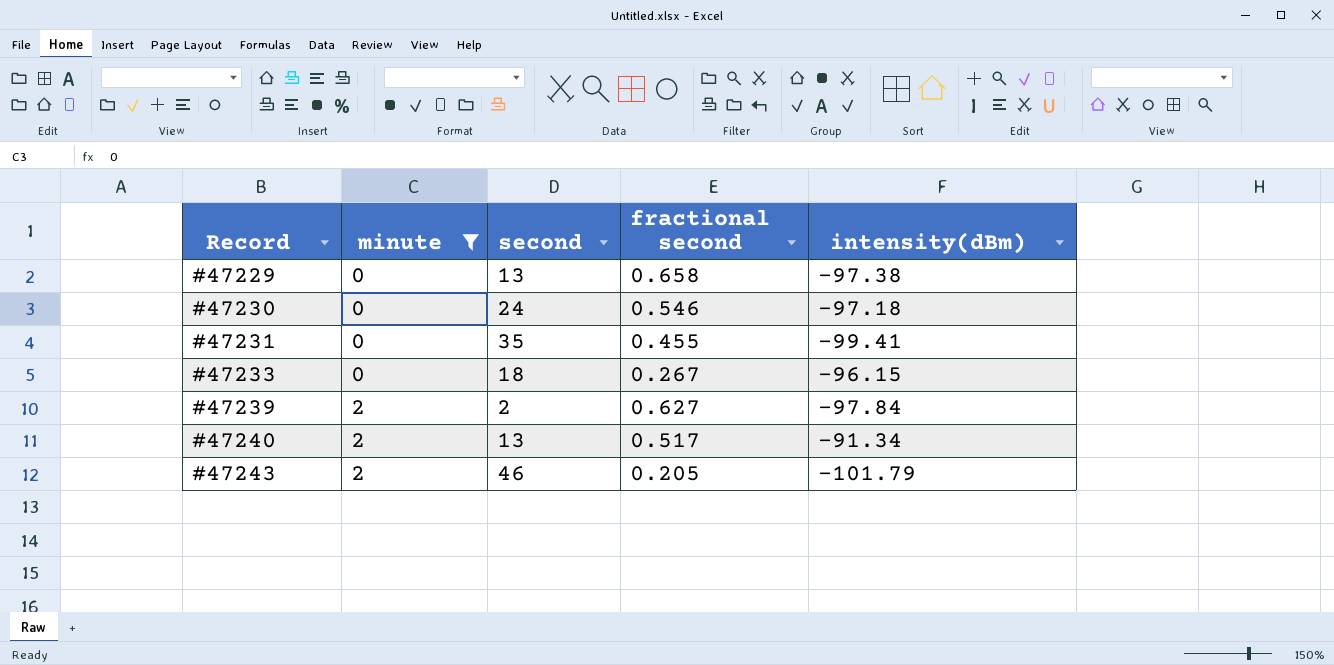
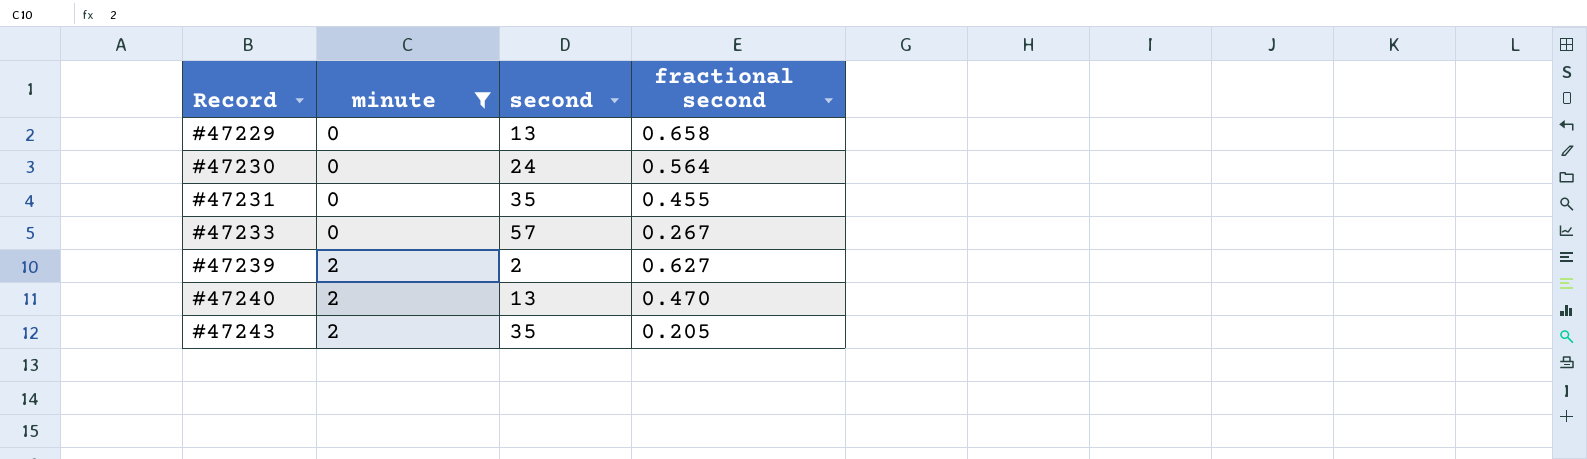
column intensity(dBm) | position: 5 -> none
#47230 | fractional second: 0.546 -> 0.564
#47233 | second: 18 -> 57
#47240 | fractional second: 0.517 -> 0.470
#47243 | second: 46 -> 35

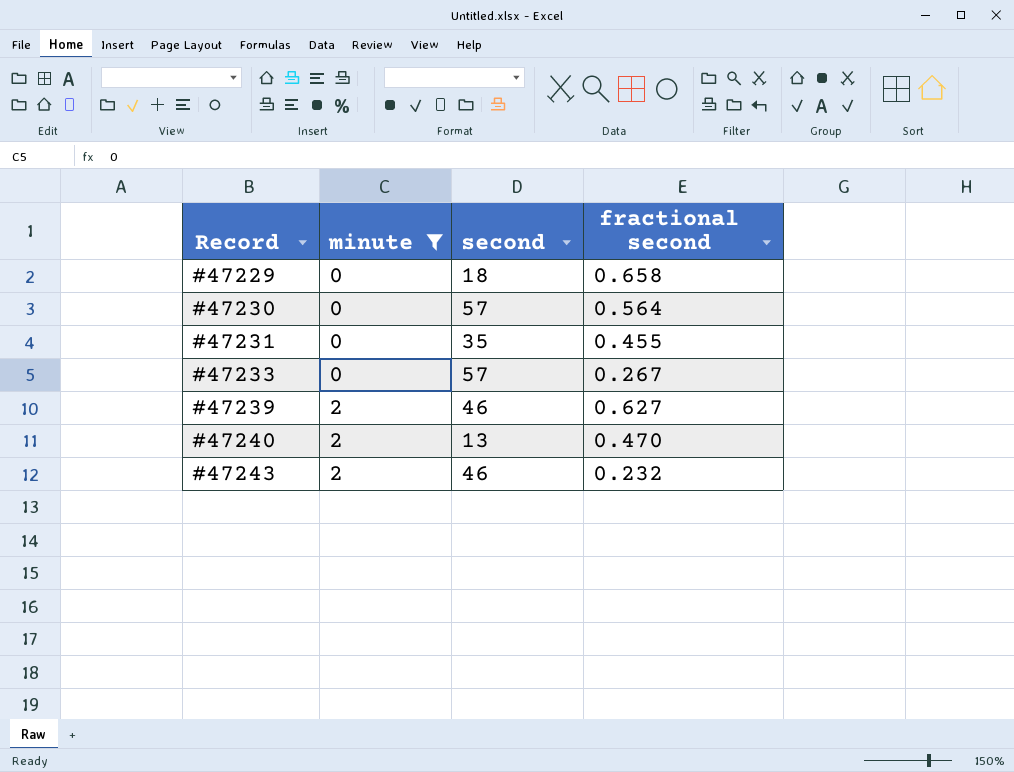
#47229 | second: 13 -> 18
#47230 | second: 24 -> 57
#47239 | second: 2 -> 46
#47243 | second: 35 -> 46
#47243 | fractional second: 0.205 -> 0.232

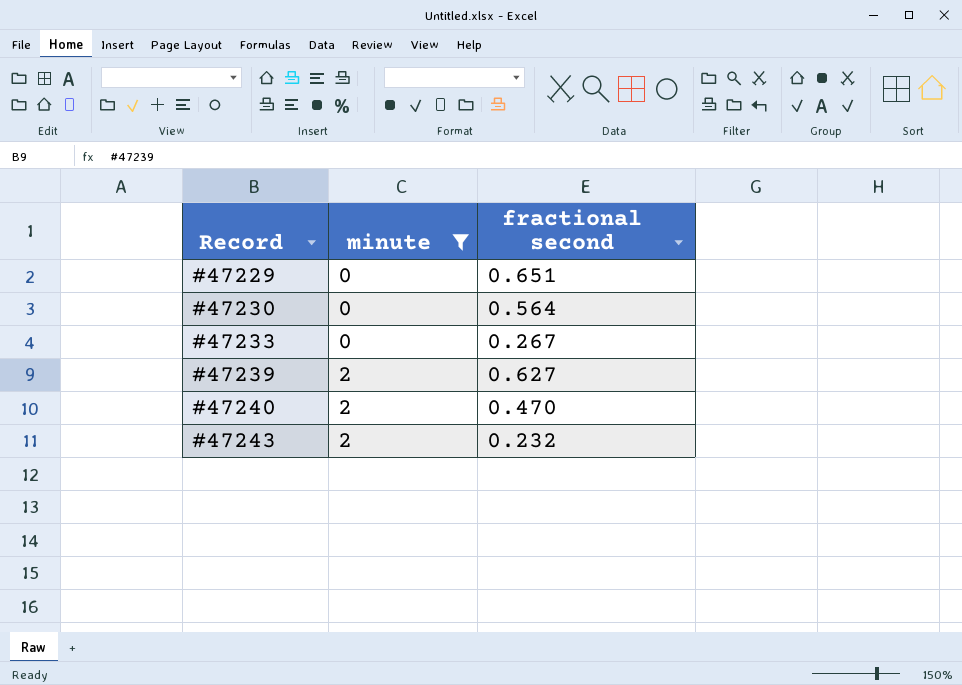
column second | position: 3 -> none
row #47231: 0 | 35 | 0.455 -> none
#47229 | fractional second: 0.658 -> 0.651

